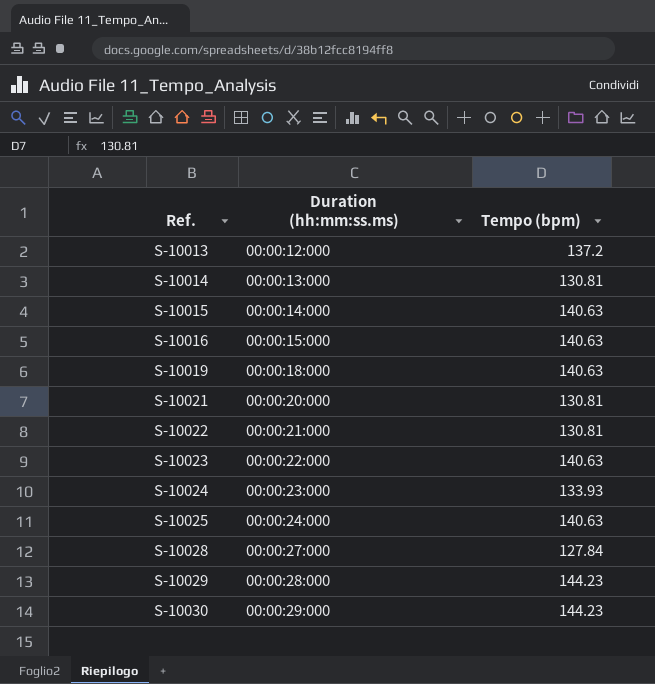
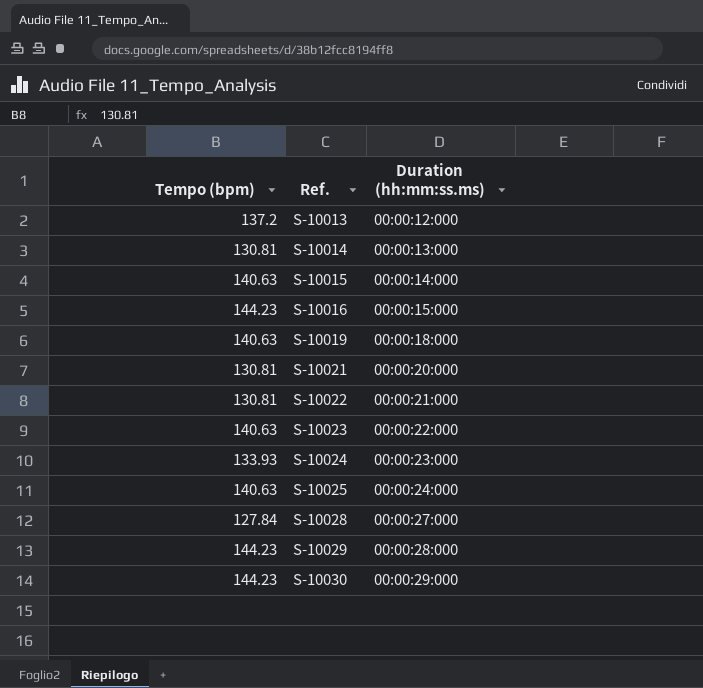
column Tempo (bpm) | position: 3 -> 1
S-10016 | Tempo (bpm): 140.63 -> 144.23

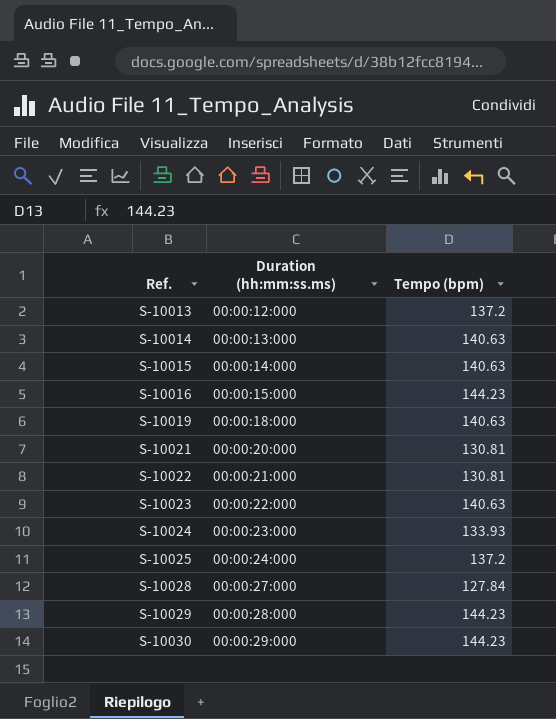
column Tempo (bpm) | position: 1 -> 3
S-10014 | Tempo (bpm): 130.81 -> 140.63
S-10025 | Tempo (bpm): 140.63 -> 137.2

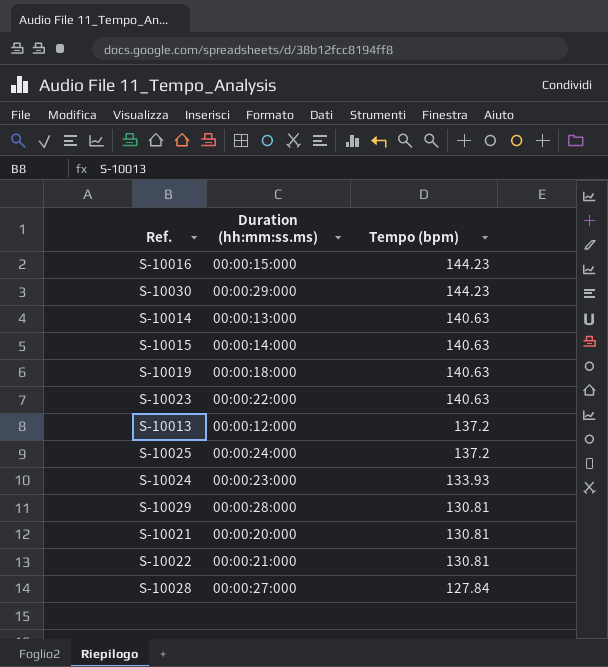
row order: Ref. ascending -> Tempo (bpm) descending
S-10029 | Tempo (bpm): 144.23 -> 130.81

